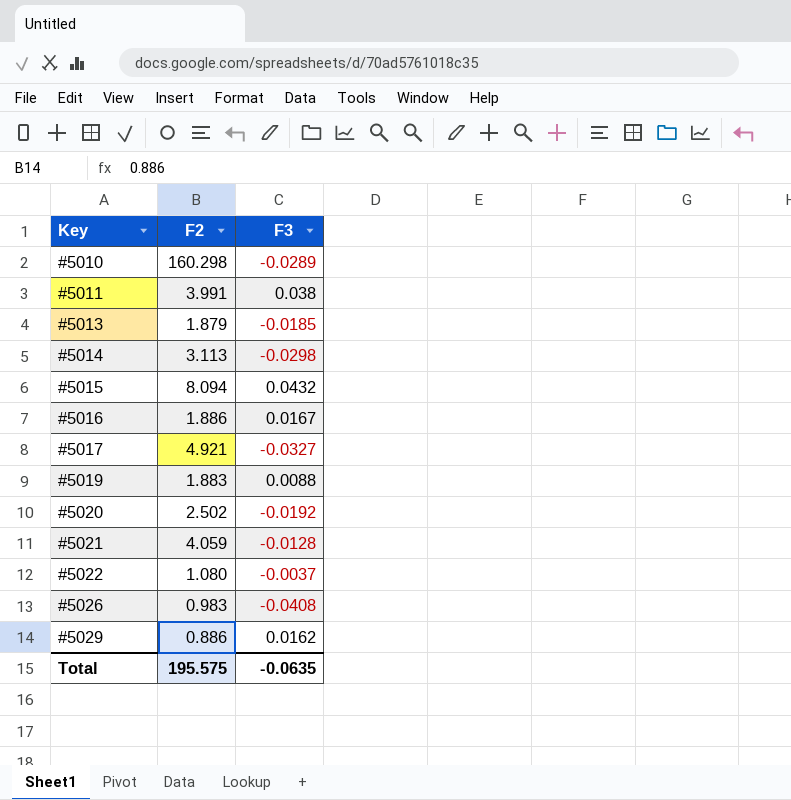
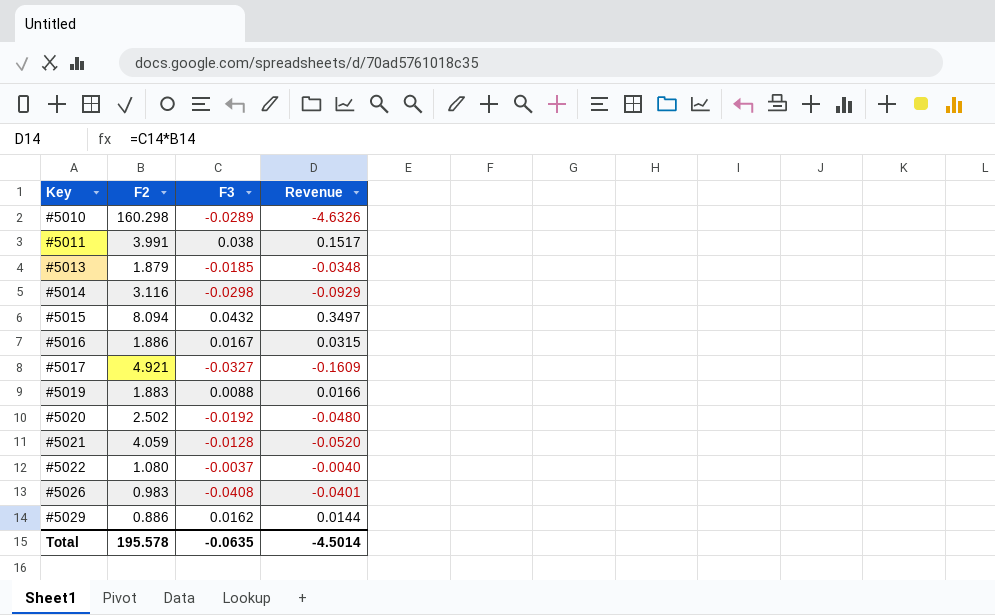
column Revenue | formula: none -> [F2] * [F3]
#5014 | F2: 3.113 -> 3.116
Total | F2: 195.575 -> 195.578

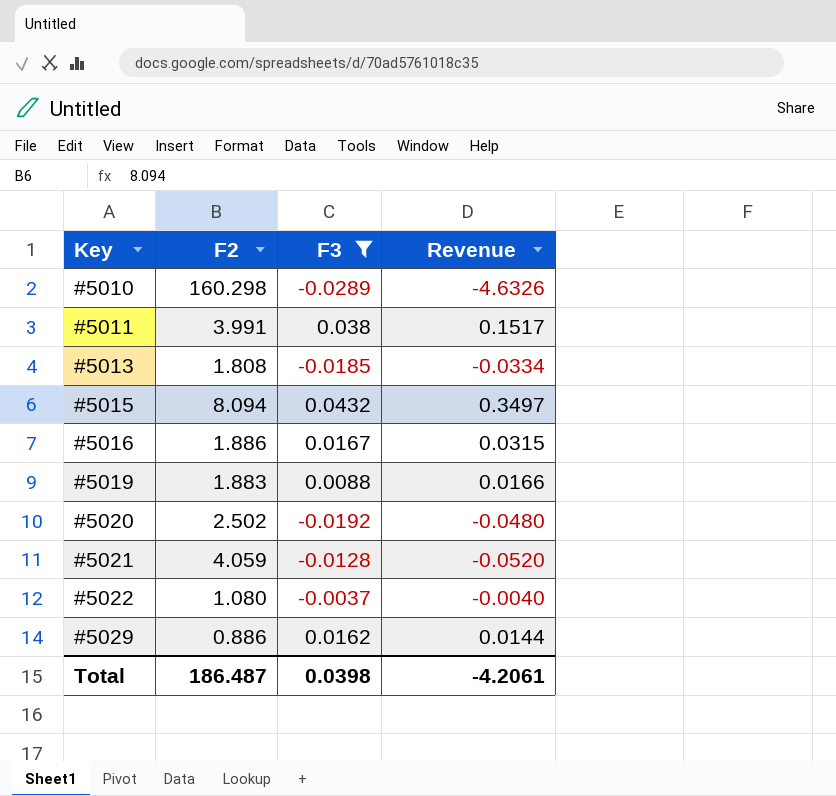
filter: none -> F3 >= -0.0289
#5013 | F2: 1.879 -> 1.808
#5013 | Revenue: -0.0348 -> -0.0334
Total | F2: 195.578 -> 186.487
Total | F3: -0.0635 -> 0.0398
Total | Revenue: -4.5014 -> -4.2061

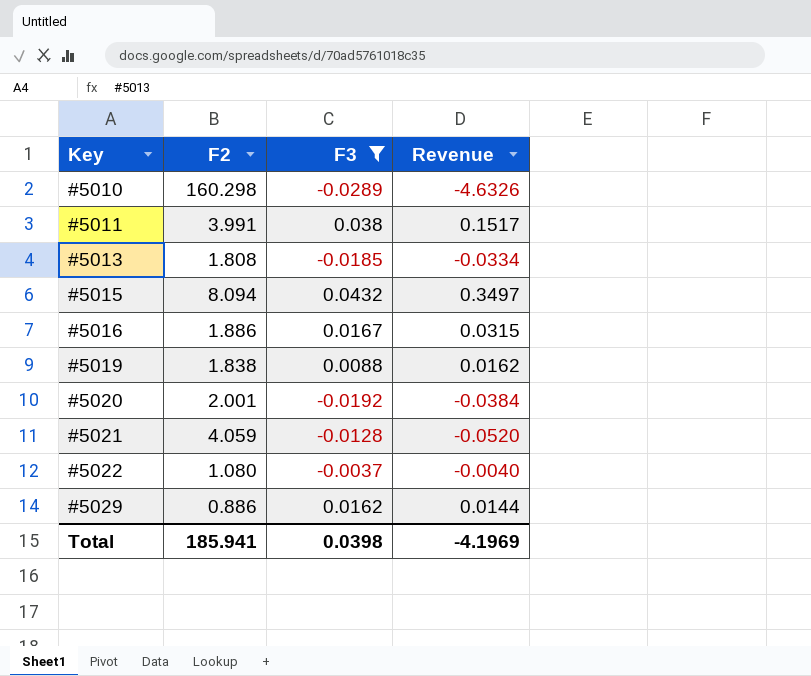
#5019 | F2: 1.883 -> 1.838
#5019 | Revenue: 0.0166 -> 0.0162
#5020 | F2: 2.502 -> 2.001
#5020 | Revenue: -0.0480 -> -0.0384
Total | F2: 186.487 -> 185.941
Total | Revenue: -4.2061 -> -4.1969

